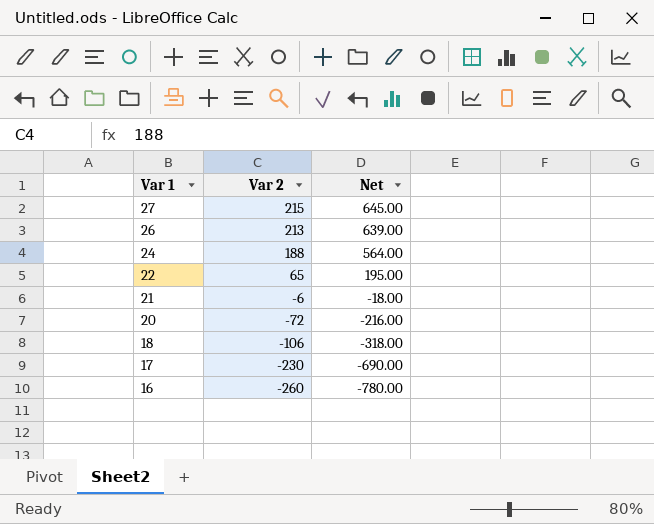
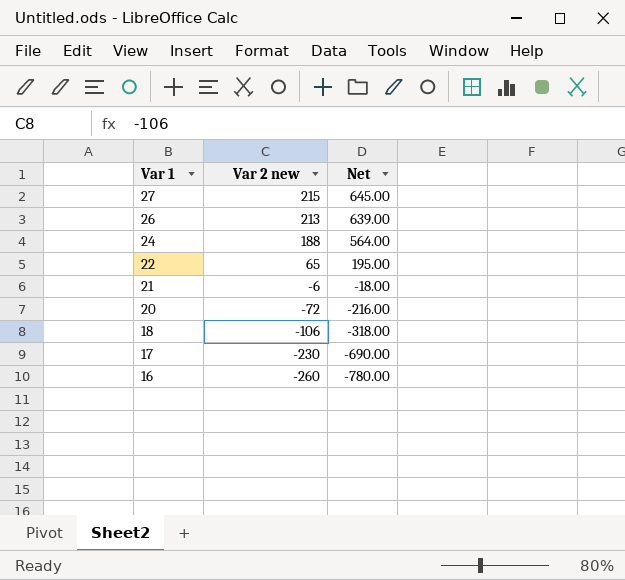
column name: Var 2 -> Var 2 new

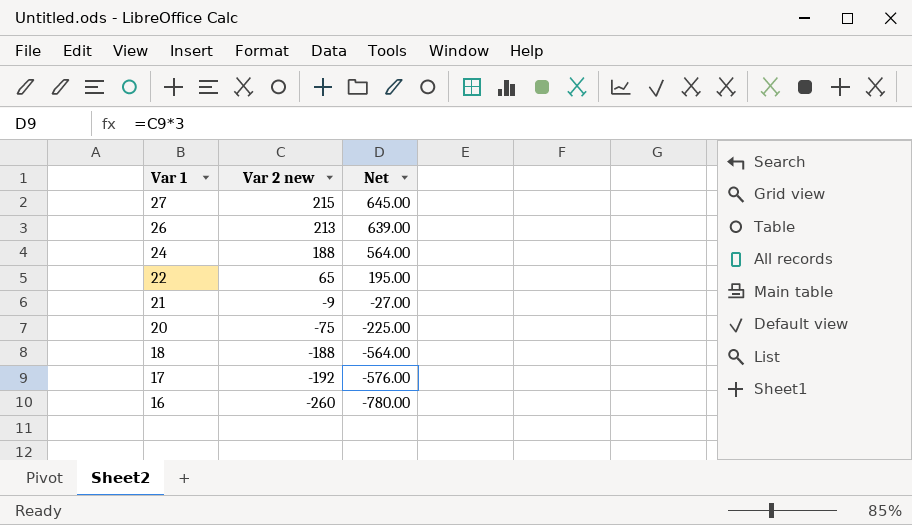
21 | Var 2 new: -6 -> -9
21 | Net: -18.00 -> -27.00
20 | Var 2 new: -72 -> -75
20 | Net: -216.00 -> -225.00
18 | Var 2 new: -106 -> -188
18 | Net: -318.00 -> -564.00
17 | Var 2 new: -230 -> -192
17 | Net: -690.00 -> -576.00

